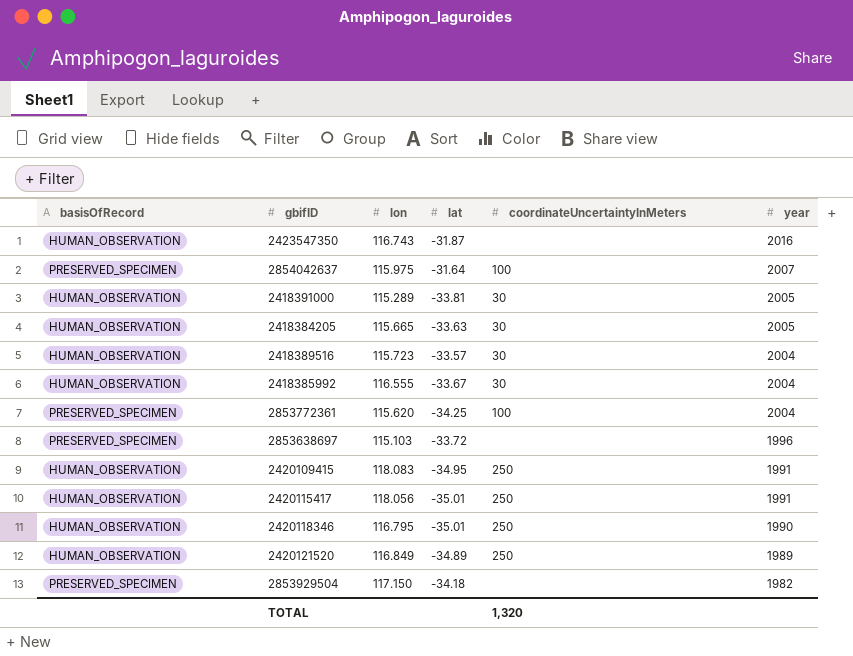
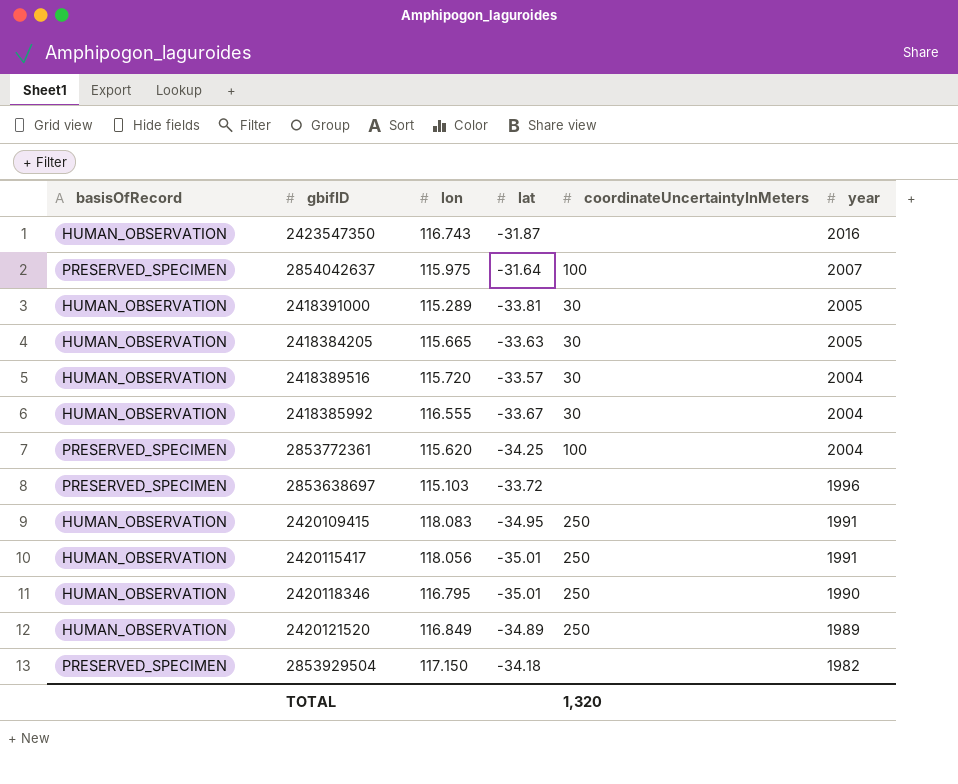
2418389516 | lon: 115.723 -> 115.720

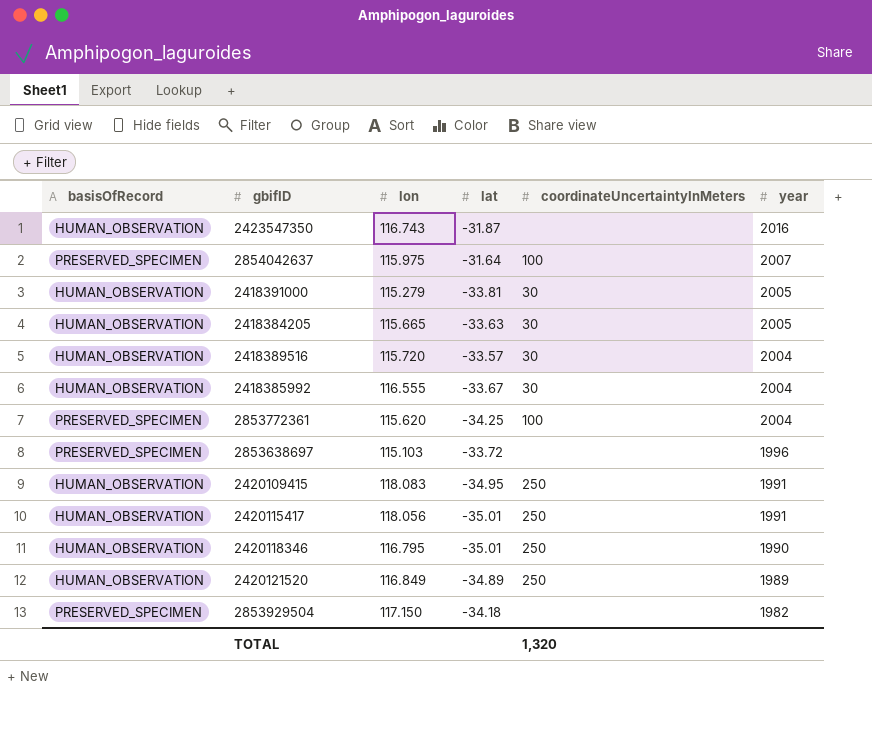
2418391000 | lon: 115.289 -> 115.279

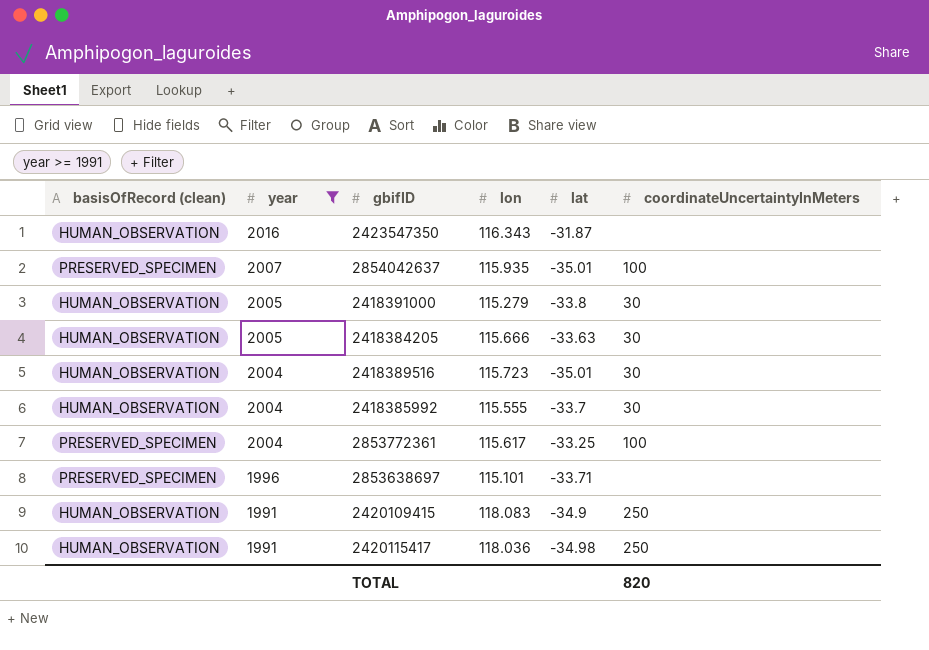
filter: none -> year >= 1991
column name: basisOfRecord -> basisOfRecord (clean)
column year | position: 6 -> 2
2423547350 | lon: 116.743 -> 116.343
2854042637 | lon: 115.975 -> 115.935
2854042637 | lat: -31.64 -> -35.01
2418391000 | lat: -33.81 -> -33.8
2418384205 | lon: 115.665 -> 115.666
2418389516 | lon: 115.720 -> 115.723
2418389516 | lat: -33.57 -> -35.01
2418385992 | lon: 116.555 -> 115.555
2418385992 | lat: -33.67 -> -33.7
2853772361 | lon: 115.620 -> 115.617
2853772361 | lat: -34.25 -> -33.25
2853638697 | lon: 115.103 -> 115.101
2853638697 | lat: -33.72 -> -33.71
2420109415 | lat: -34.95 -> -34.9
2420115417 | lon: 118.056 -> 118.036
2420115417 | lat: -35.01 -> -34.98
TOTAL | coordinateUncertaintyInMeters: 1,320 -> 820

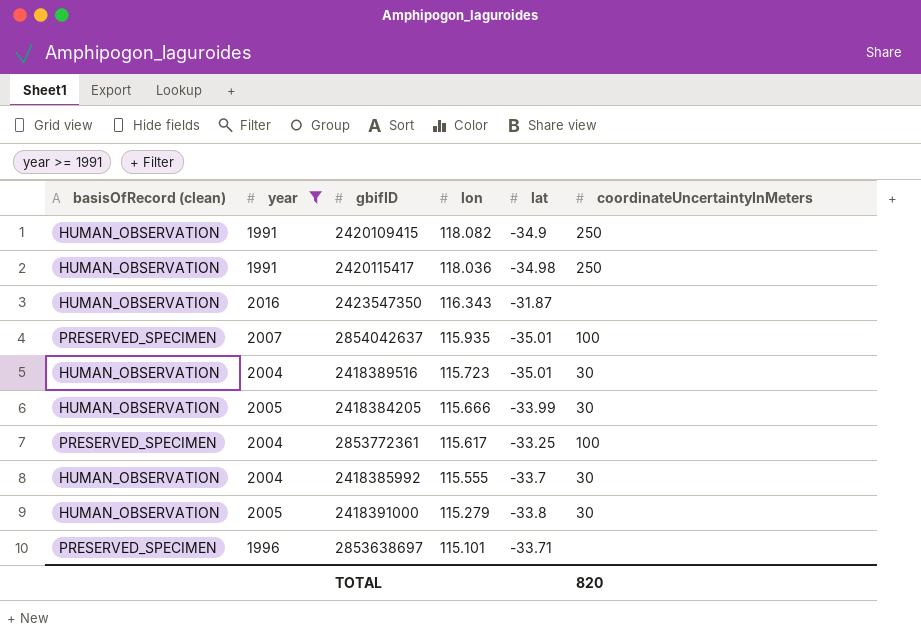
row order: year descending -> lon descending
2420109415 | lon: 118.083 -> 118.082
2418384205 | lat: -33.63 -> -33.99

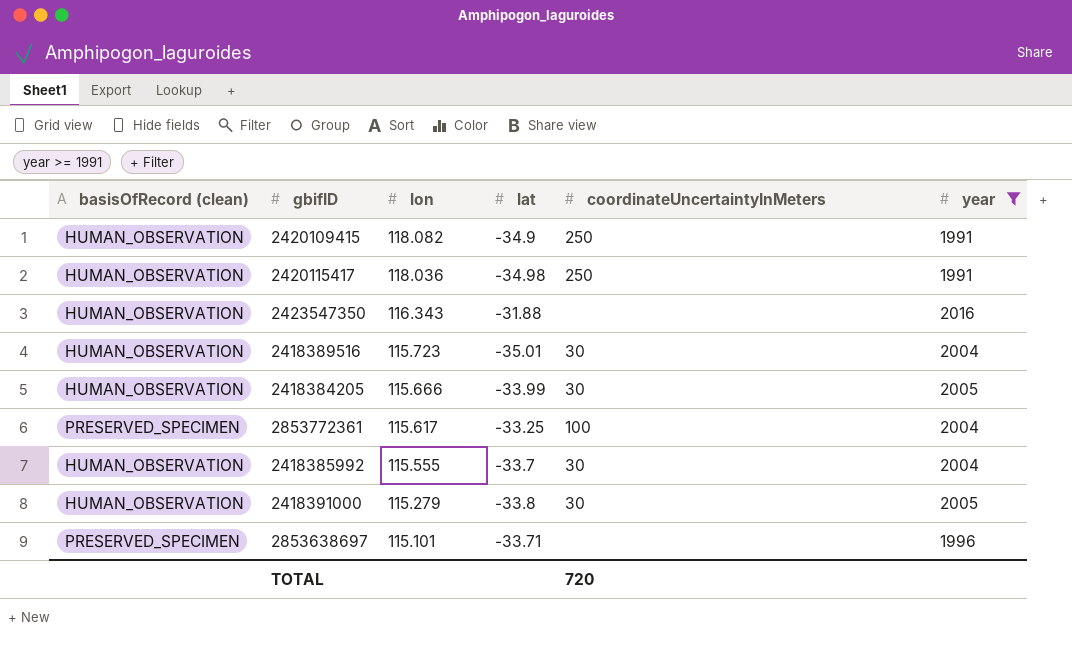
column year | position: 2 -> 6
row 2854042637: PRESERVED_SPECIMEN | 2007 | 115.935 | -35.01 | 100 -> none
2423547350 | lat: -31.87 -> -31.88
TOTAL | coordinateUncertaintyInMeters: 820 -> 720

